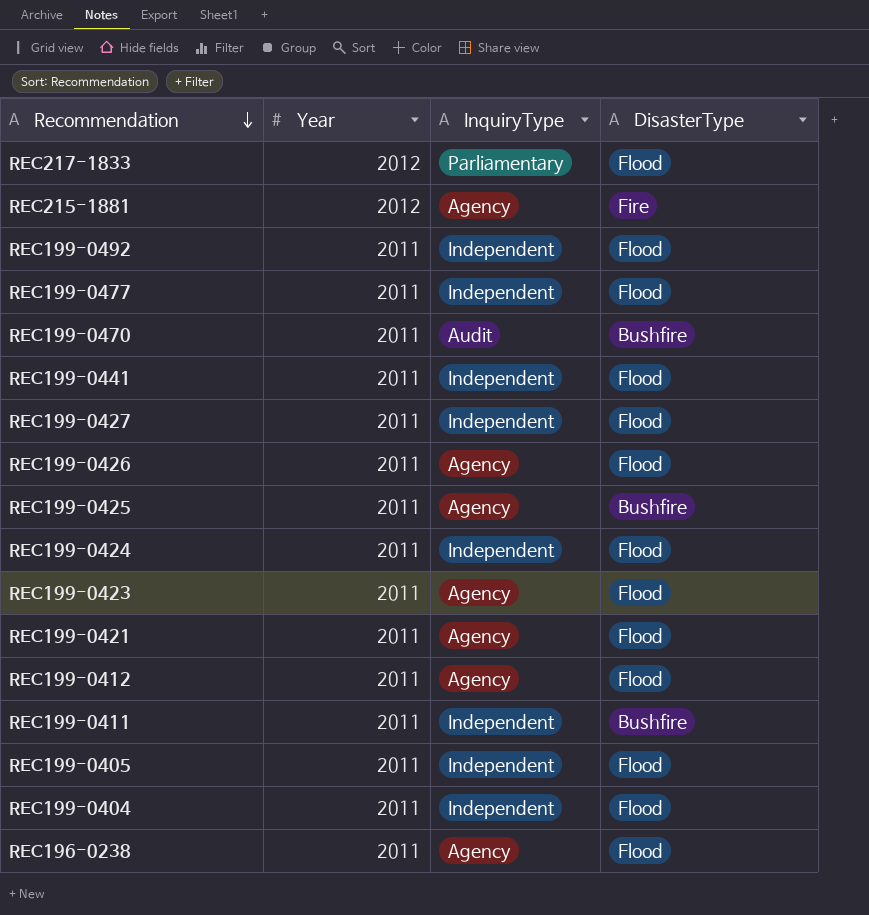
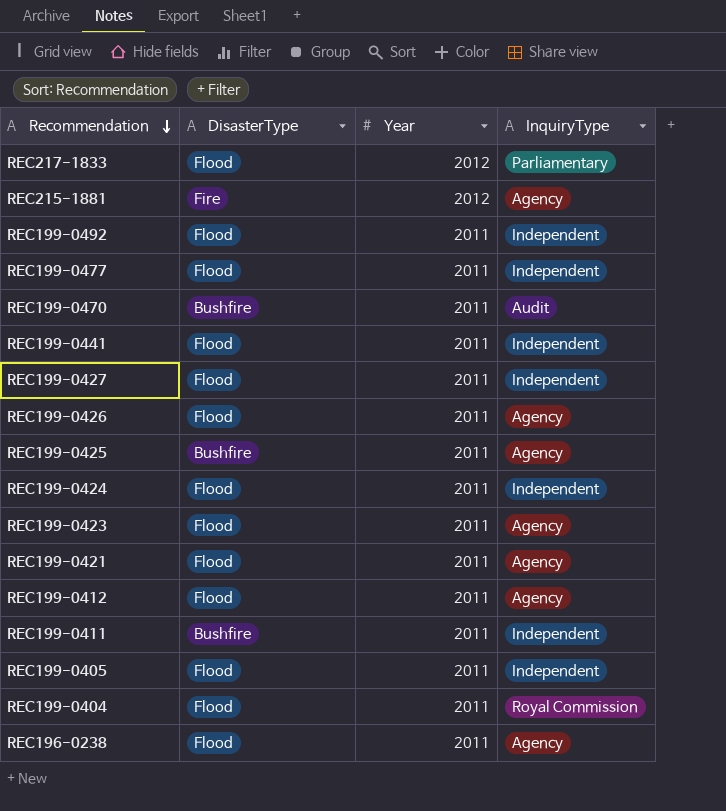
column DisasterType | position: 4 -> 2
REC199-0404 | InquiryType: Independent -> Royal Commission

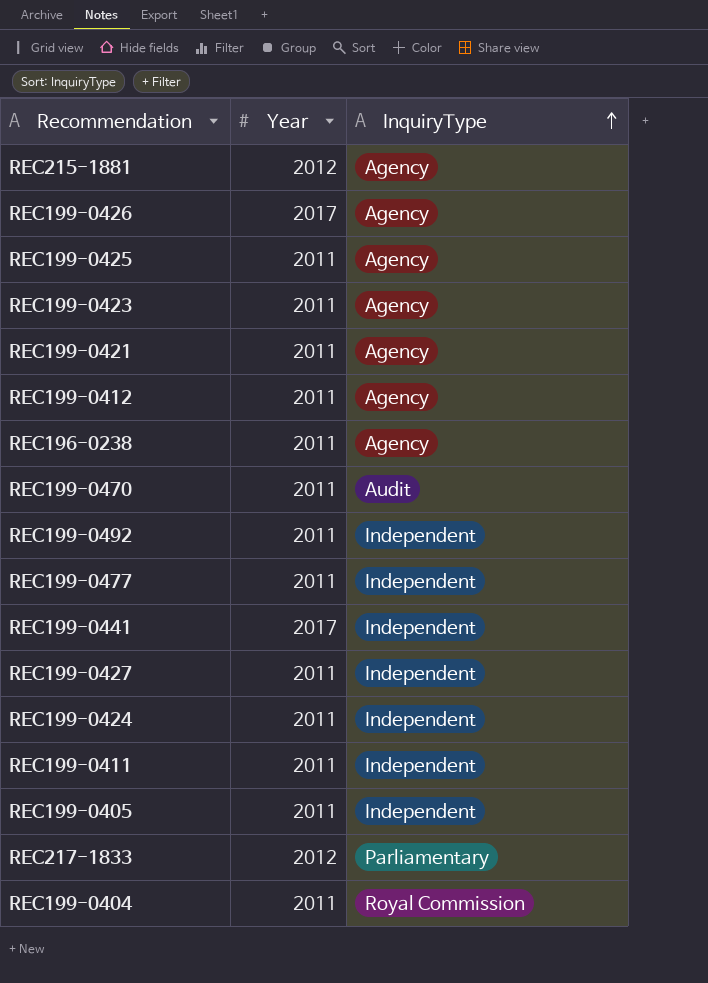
row order: Recommendation descending -> InquiryType ascending
column DisasterType | position: 2 -> none
REC199-0426 | Year: 2011 -> 2017
REC199-0441 | Year: 2011 -> 2017

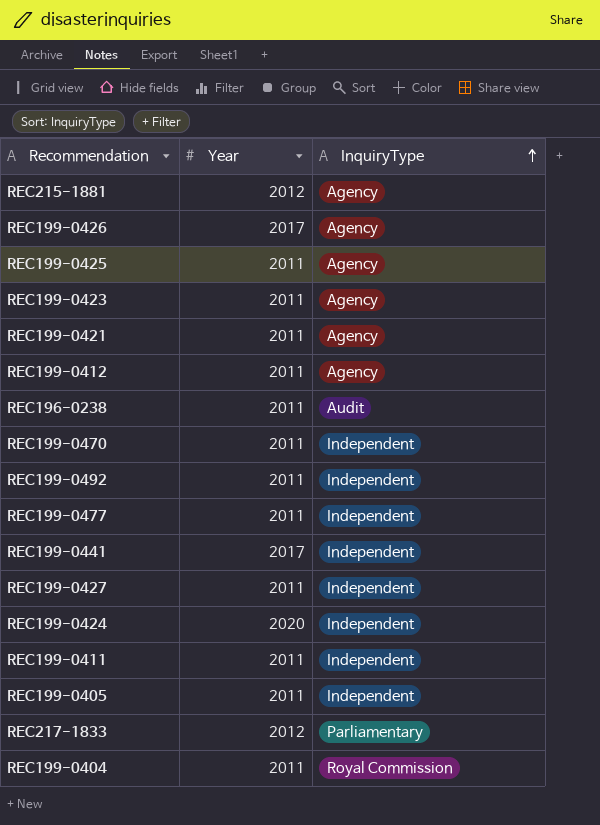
REC196-0238 | InquiryType: Agency -> Audit
REC199-0470 | InquiryType: Audit -> Independent
REC199-0424 | Year: 2011 -> 2020

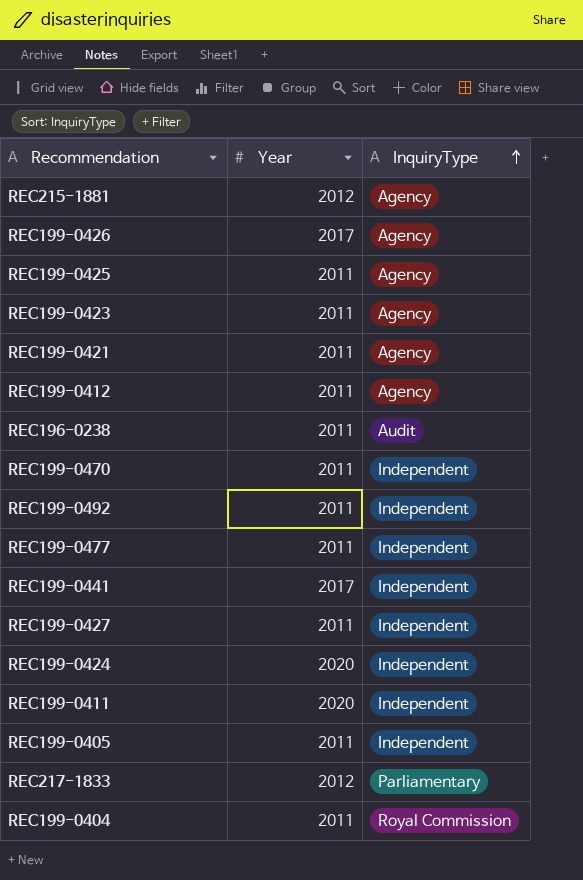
REC199-0411 | Year: 2011 -> 2020

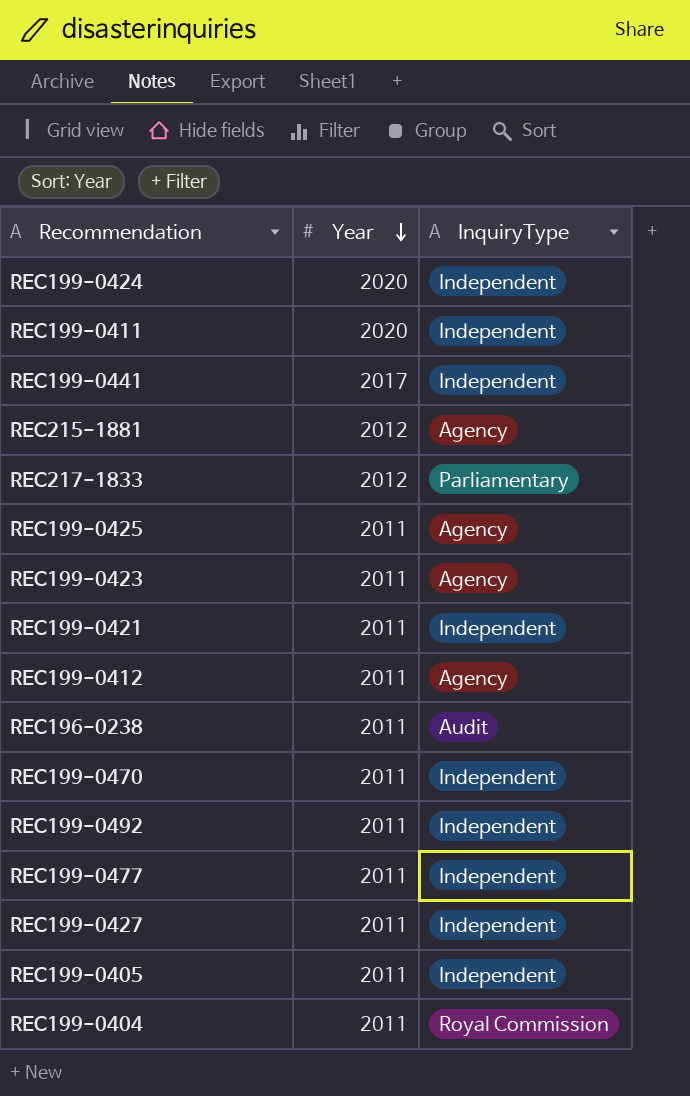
row order: InquiryType ascending -> Year descending
row REC199-0426: 2017 | Agency -> none
REC199-0421 | InquiryType: Agency -> Independent

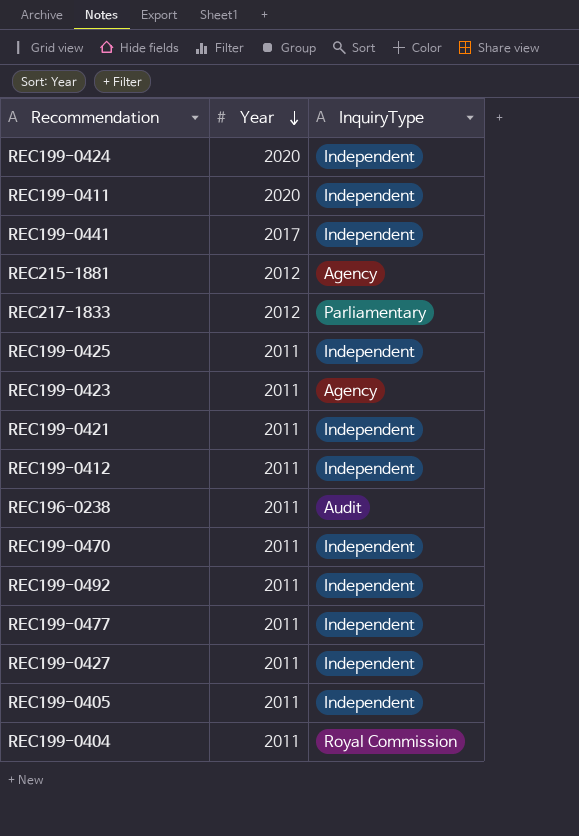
REC199-0425 | InquiryType: Agency -> Independent
REC199-0412 | InquiryType: Agency -> Independent

